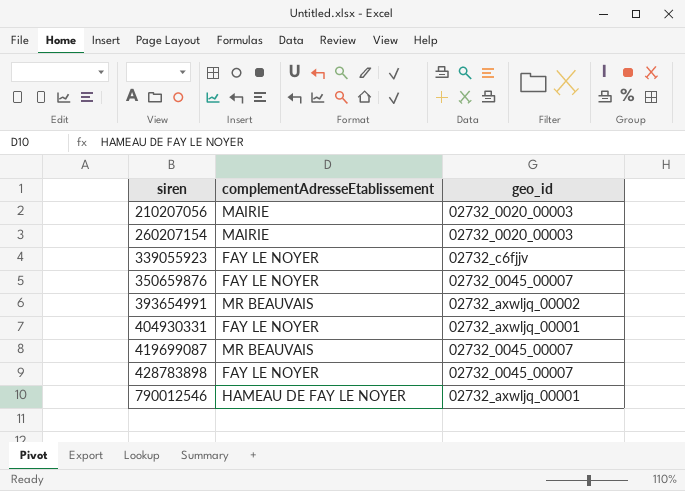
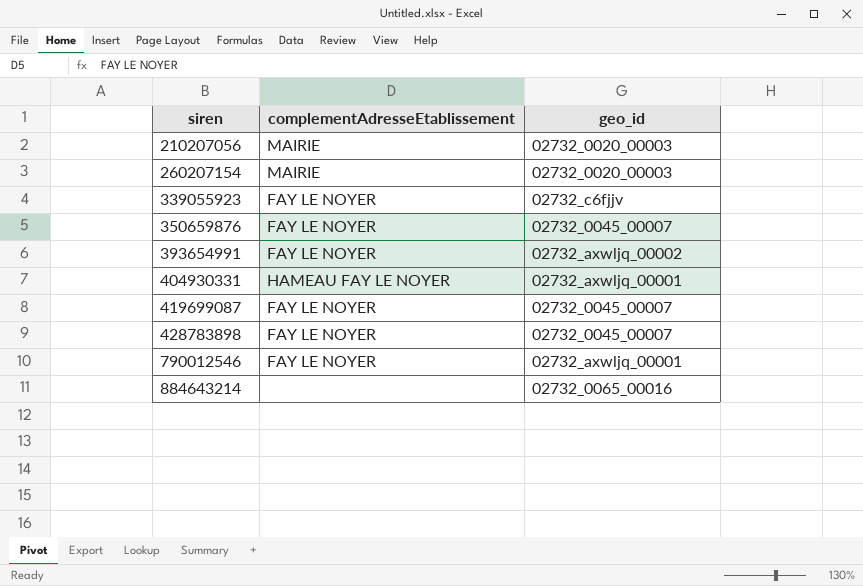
393654991 | complementAdresseEtablissement: MR BEAUVAIS -> FAY LE NOYER
404930331 | complementAdresseEtablissement: FAY LE NOYER -> HAMEAU FAY LE NOYER
419699087 | complementAdresseEtablissement: MR BEAUVAIS -> FAY LE NOYER
790012546 | complementAdresseEtablissement: HAMEAU DE FAY LE NOYER -> FAY LE NOYER
row 884643214: none -> none | 02732_0065_00016

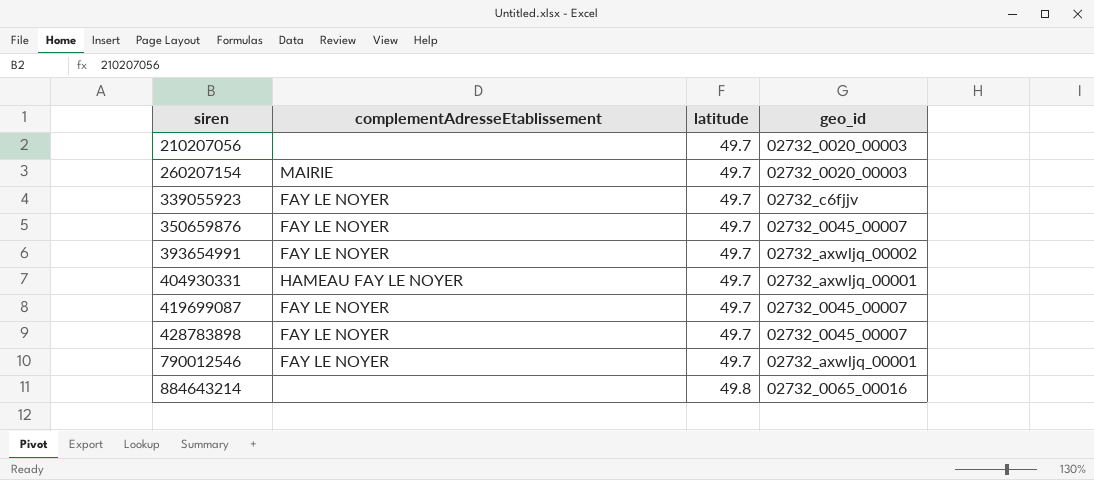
column latitude | position: none -> 3
210207056 | complementAdresseEtablissement: MAIRIE -> none

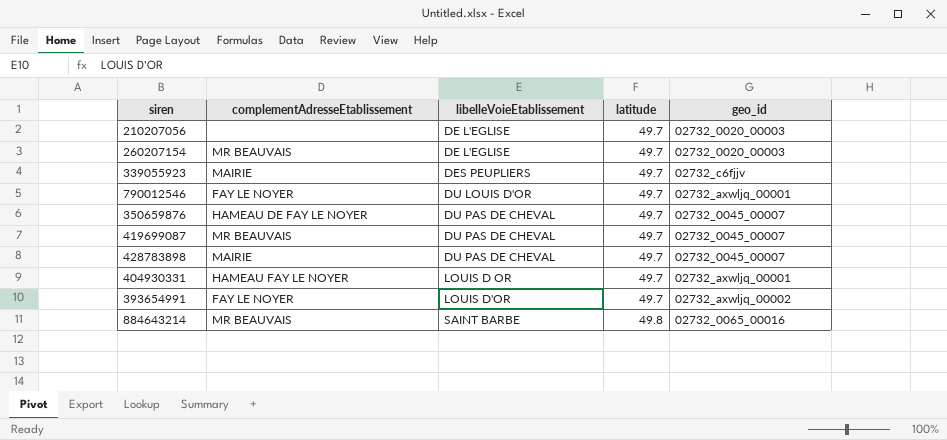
row order: siren ascending -> libelleVoieEtablissement ascending
column libelleVoieEtablissement | position: none -> 3
260207154 | complementAdresseEtablissement: MAIRIE -> MR BEAUVAIS
339055923 | complementAdresseEtablissement: FAY LE NOYER -> MAIRIE
350659876 | complementAdresseEtablissement: FAY LE NOYER -> HAMEAU DE FAY LE NOYER
419699087 | complementAdresseEtablissement: FAY LE NOYER -> MR BEAUVAIS
428783898 | complementAdresseEtablissement: FAY LE NOYER -> MAIRIE
884643214 | complementAdresseEtablissement: none -> MR BEAUVAIS

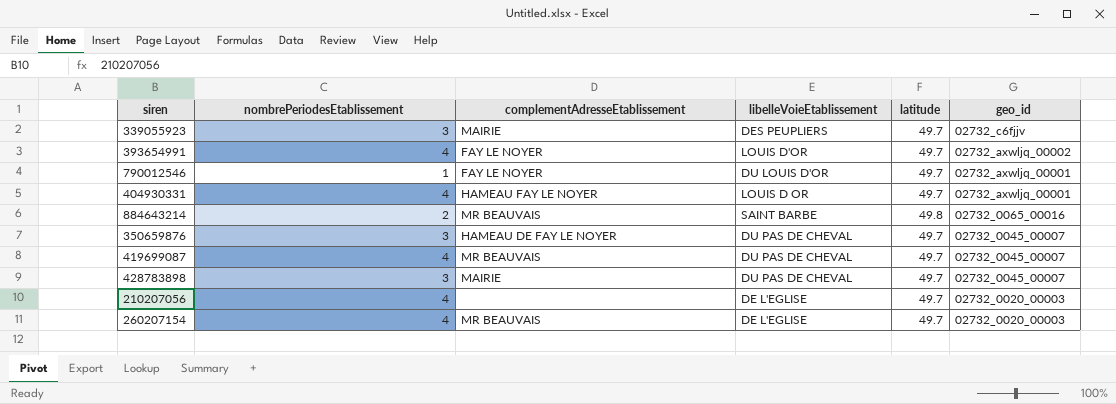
row order: libelleVoieEtablissement ascending -> geo_id descending
column nombrePeriodesEtablissement | position: none -> 2

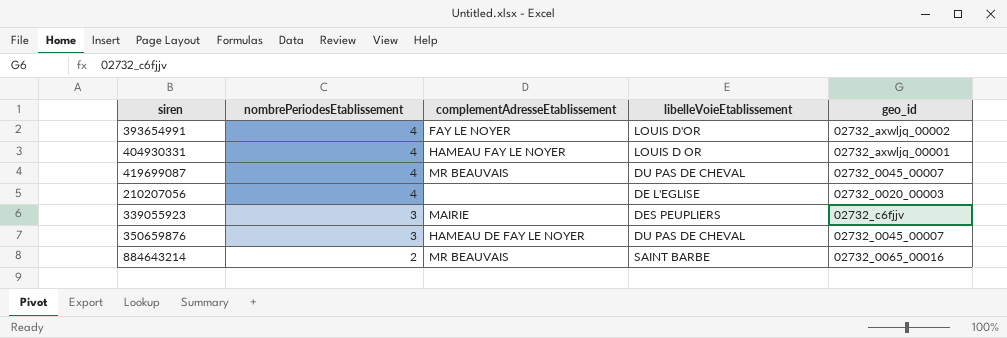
row order: geo_id descending -> nombrePeriodesEtablissement descending
column latitude | position: 5 -> none
row 790012546: 1 | FAY LE NOYER | DU LOUIS D'OR | 49.7 | 02732_axwljq_00001 -> none
row 428783898: 3 | MAIRIE | DU PAS DE CHEVAL | 49.7 | 02732_0045_00007 -> none
row 260207154: 4 | MR BEAUVAIS | DE L'EGLISE | 49.7 | 02732_0020_00003 -> none

